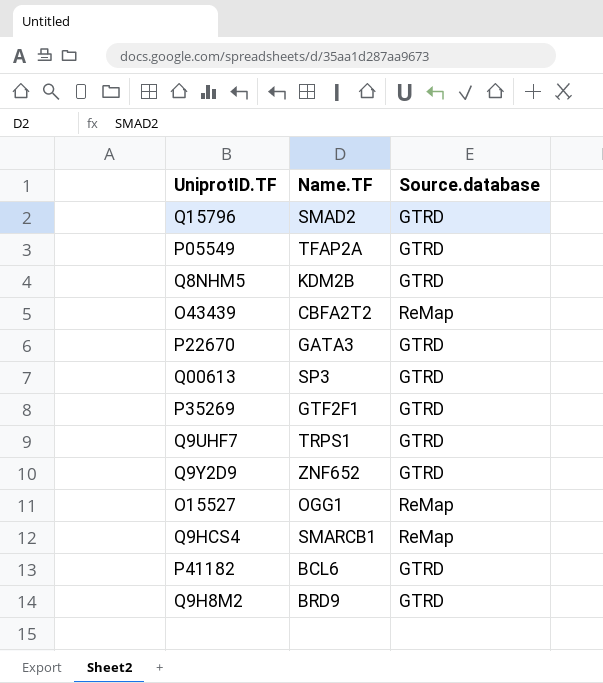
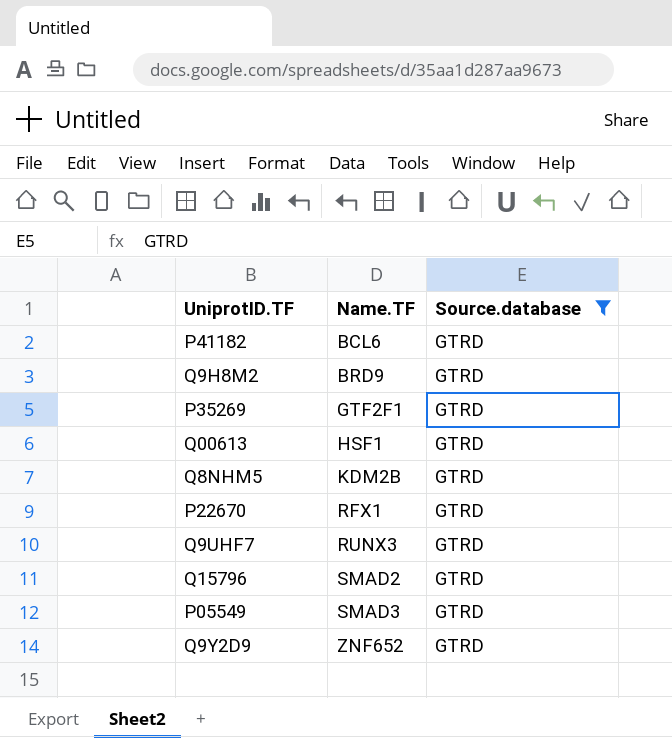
filter: none -> Source.database = GTRD
row order: none -> Name.TF ascending
Q00613 | Name.TF: SP3 -> HSF1
P22670 | Name.TF: GATA3 -> RFX1
Q9UHF7 | Name.TF: TRPS1 -> RUNX3
P05549 | Name.TF: TFAP2A -> SMAD3

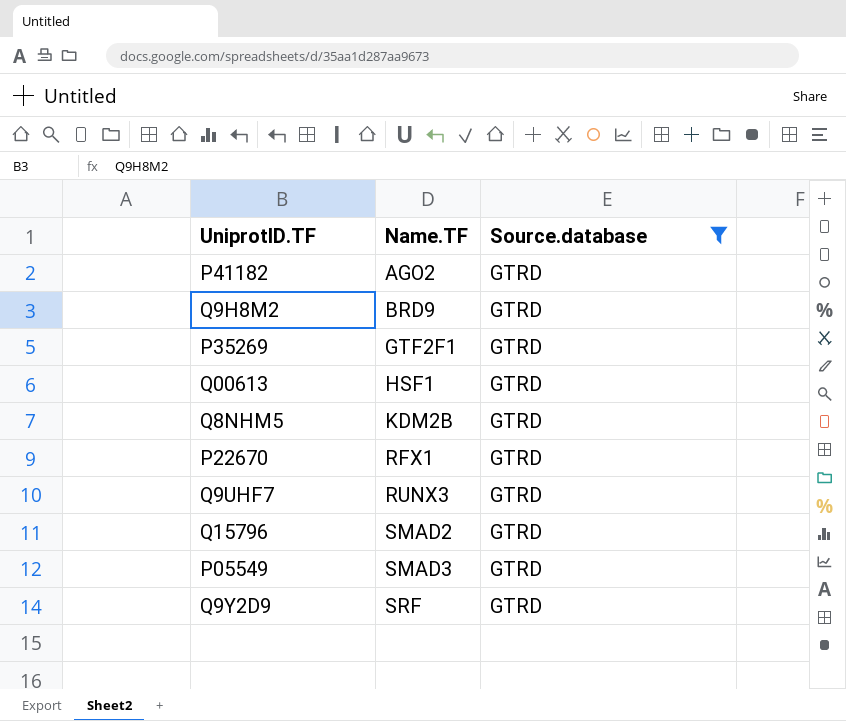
P41182 | Name.TF: BCL6 -> AGO2
Q9Y2D9 | Name.TF: ZNF652 -> SRF

